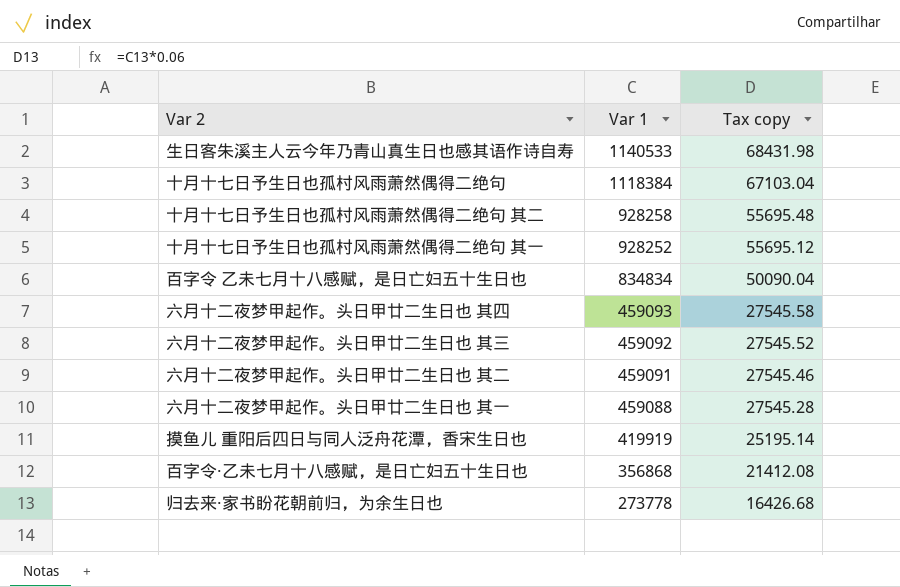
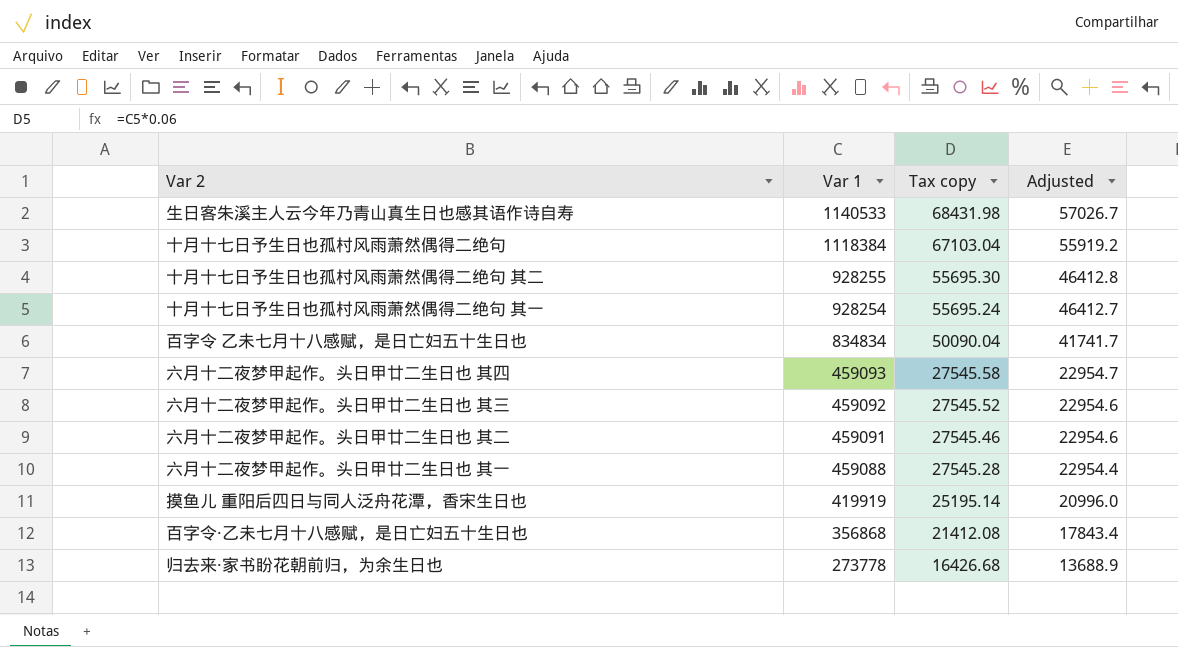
column Adjusted | formula: none -> [Var 1] * 0.05
十月十七日予生日也孤村风雨萧然偶得二绝句 其二 | Var 1: 928258 -> 928255
十月十七日予生日也孤村风雨萧然偶得二绝句 其二 | Tax copy: 55695.48 -> 55695.30
十月十七日予生日也孤村风雨萧然偶得二绝句 其一 | Var 1: 928252 -> 928254
十月十七日予生日也孤村风雨萧然偶得二绝句 其一 | Tax copy: 55695.12 -> 55695.24

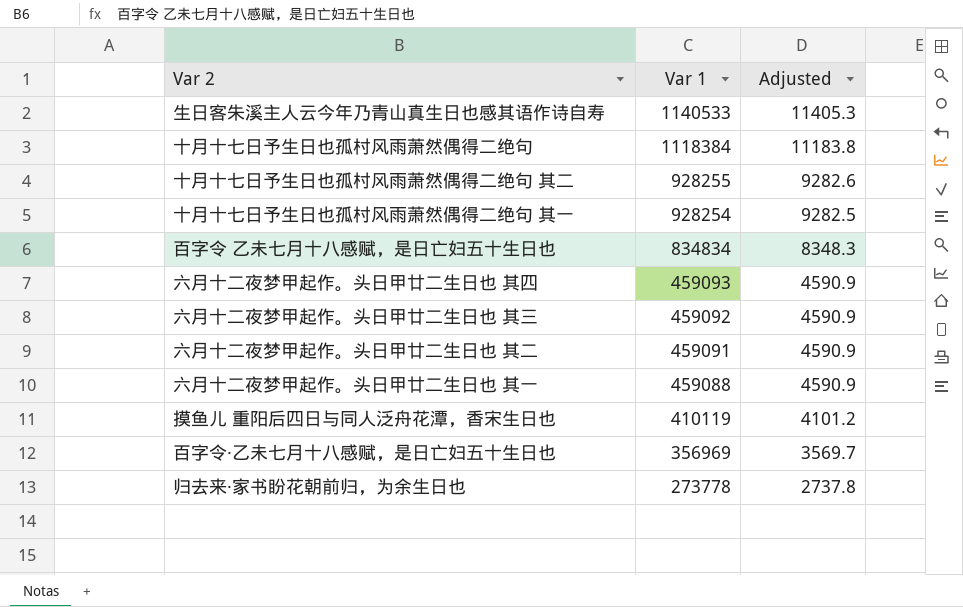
column Tax copy | formula: [Var 1] * 0.06 -> none
column Adjusted | formula: [Var 1] * 0.05 -> [Var 1] * 0.01
摸鱼儿 重阳后四日与同人泛舟花潭，香宋生日也 | Var 1: 419919 -> 410119
百字令·乙未七月十八感赋，是日亡妇五十生日也 | Var 1: 356868 -> 356969

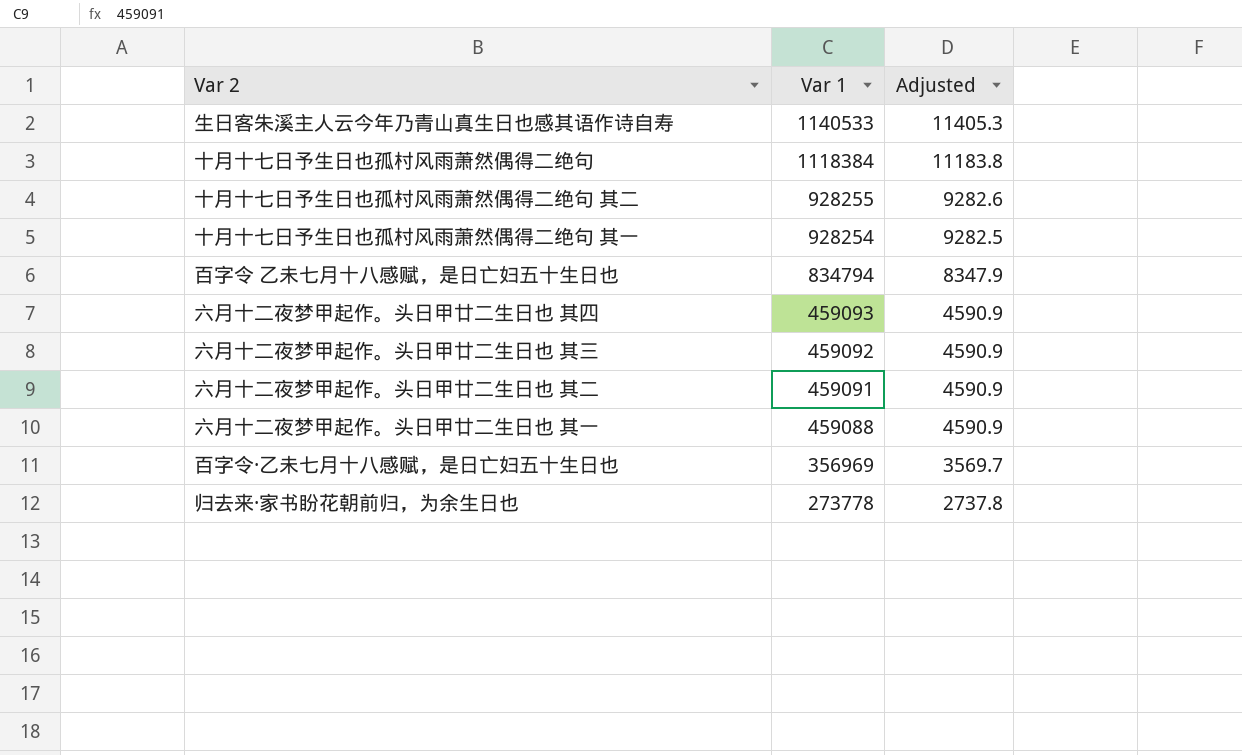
row 摸鱼儿 重阳后四日与同人泛舟花潭，香宋生日也: 410119 | 4101.2 -> none
百字令 乙未七月十八感赋，是日亡妇五十生日也 | Var 1: 834834 -> 834794
百字令 乙未七月十八感赋，是日亡妇五十生日也 | Adjusted: 8348.3 -> 8347.9

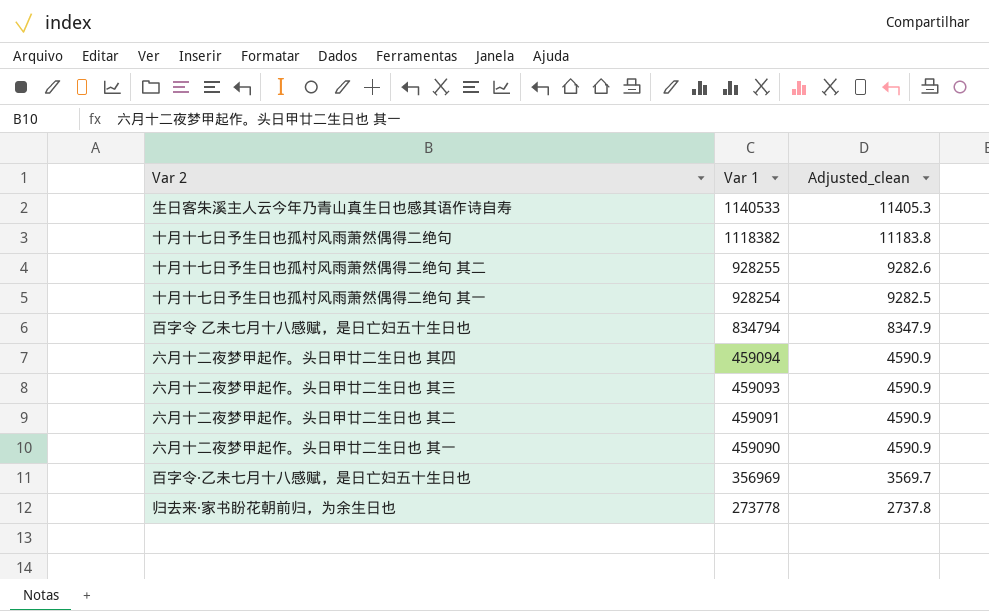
column name: Adjusted -> Adjusted_clean
十月十七日予生日也孤村风雨萧然偶得二绝句 | Var 1: 1118384 -> 1118382
六月十二夜梦甲起作。头日甲廿二生日也 其四 | Var 1: 459093 -> 459094
六月十二夜梦甲起作。头日甲廿二生日也 其三 | Var 1: 459092 -> 459093
六月十二夜梦甲起作。头日甲廿二生日也 其一 | Var 1: 459088 -> 459090

